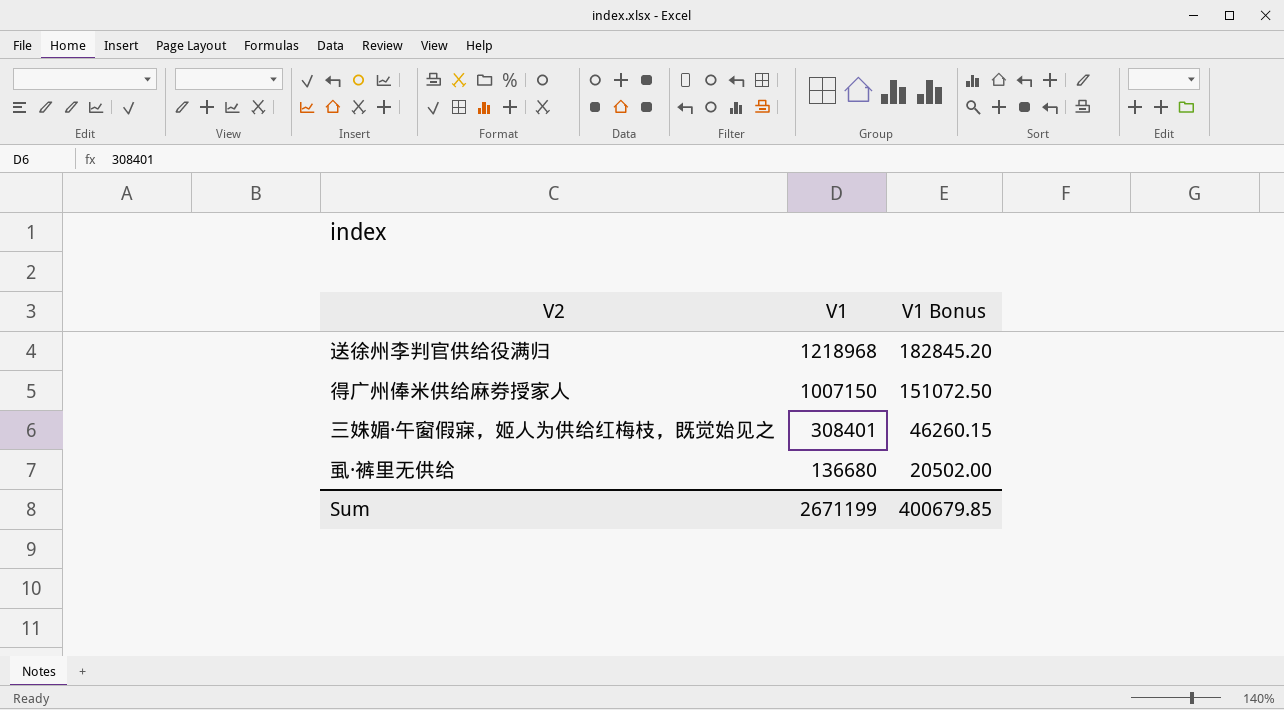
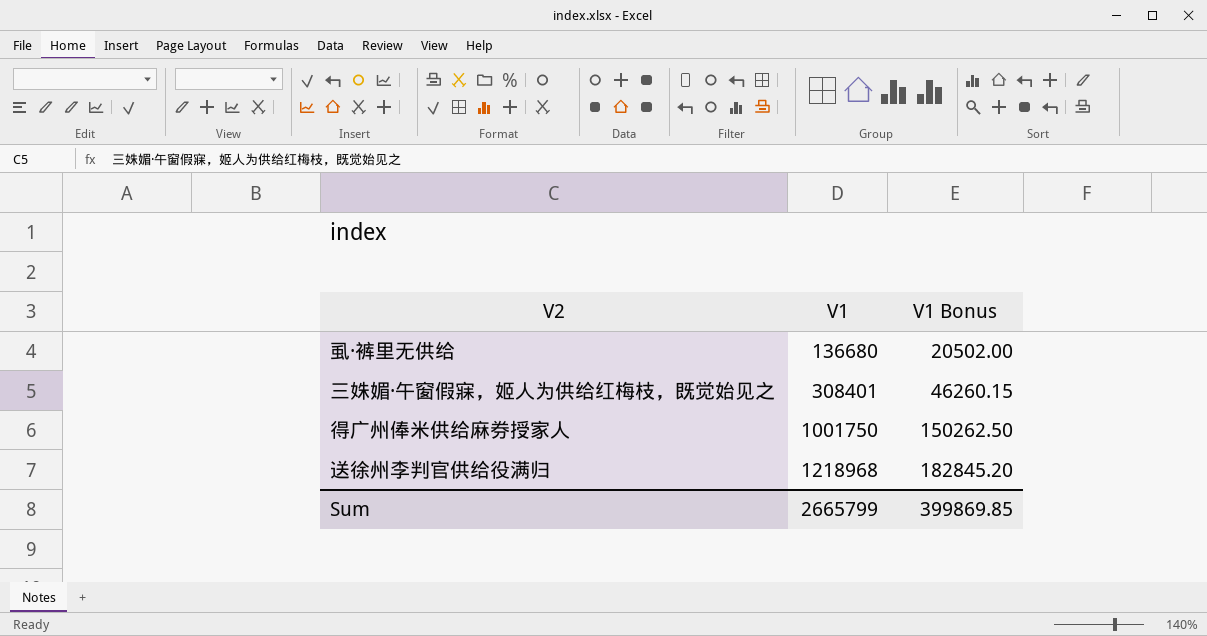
row order: V1 descending -> V1 ascending
得广州俸米供给麻券授家人 | V1: 1007150 -> 1001750
得广州俸米供给麻券授家人 | V1 Bonus: 151072.50 -> 150262.50
Sum | V1: 2671199 -> 2665799
Sum | V1 Bonus: 400679.85 -> 399869.85

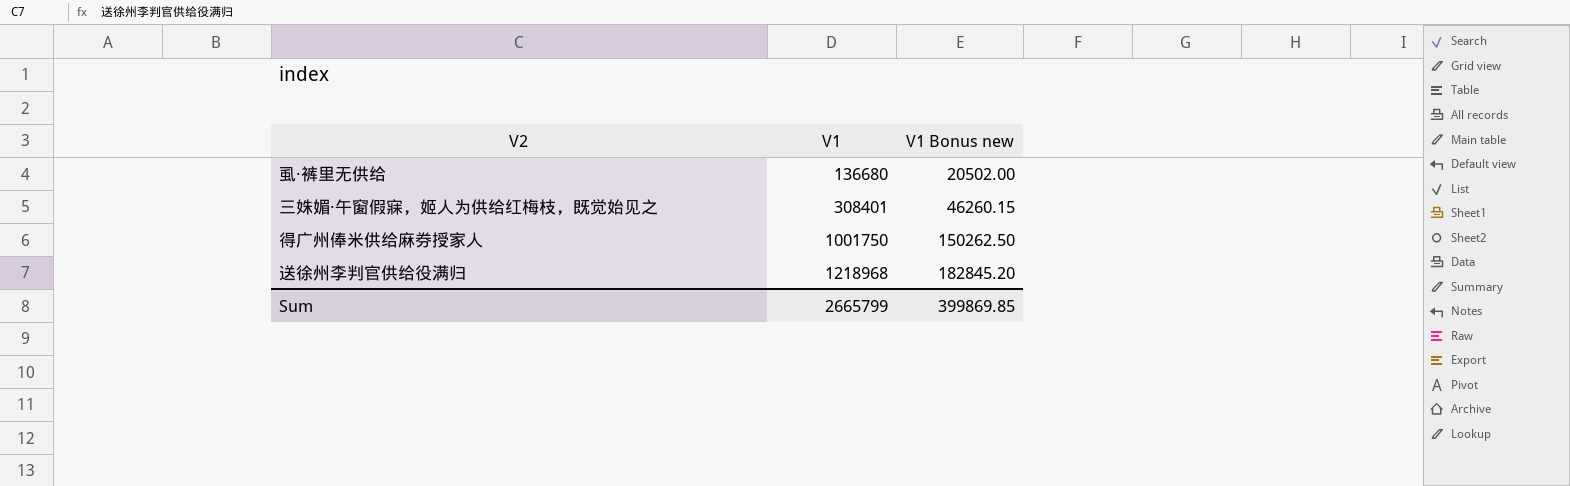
column name: V1 Bonus -> V1 Bonus new

